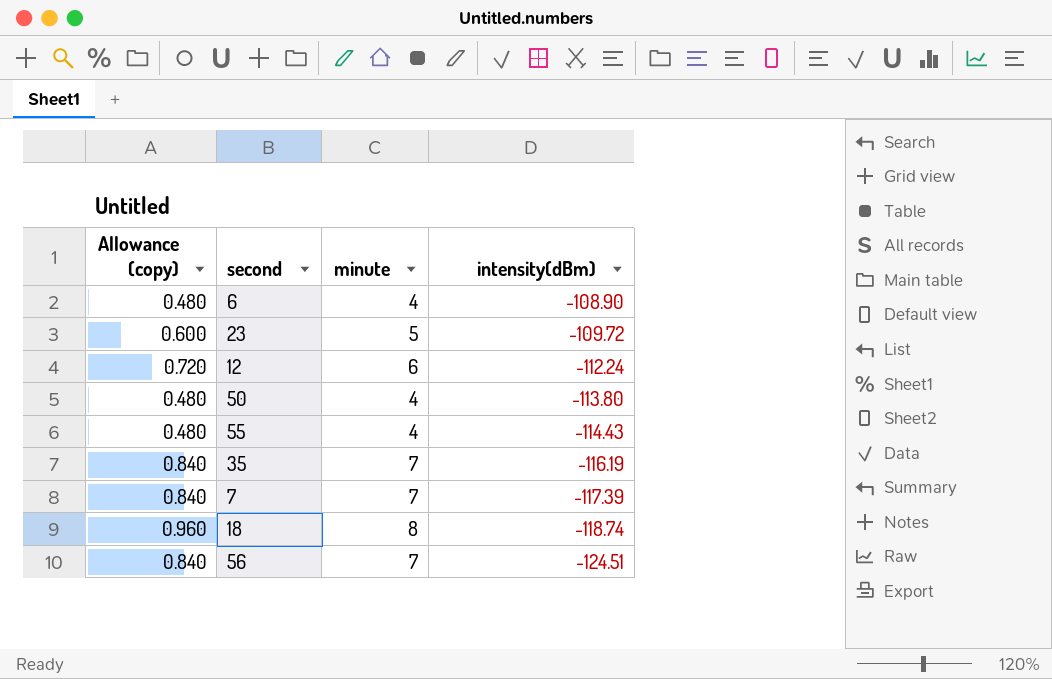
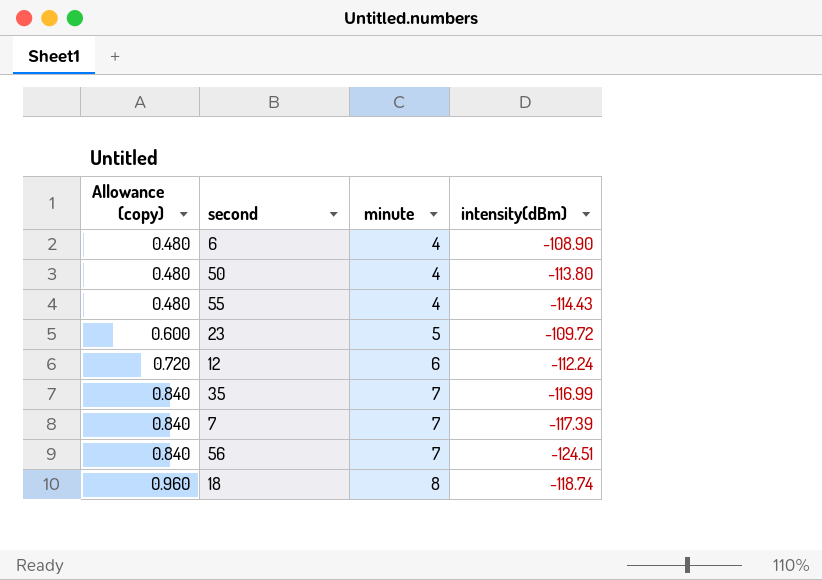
row order: intensity(dBm) descending -> Allowance (copy) ascending
35 | intensity(dBm): -116.19 -> -116.99

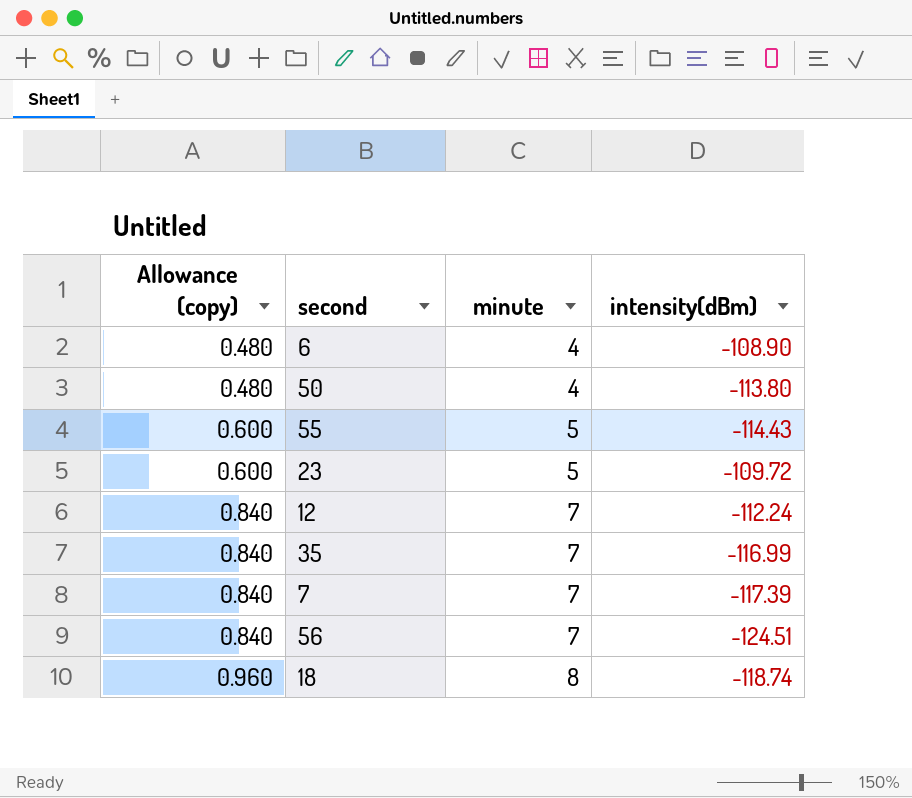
55 | Allowance (copy): 0.480 -> 0.600
55 | minute: 4 -> 5
12 | Allowance (copy): 0.720 -> 0.840
12 | minute: 6 -> 7

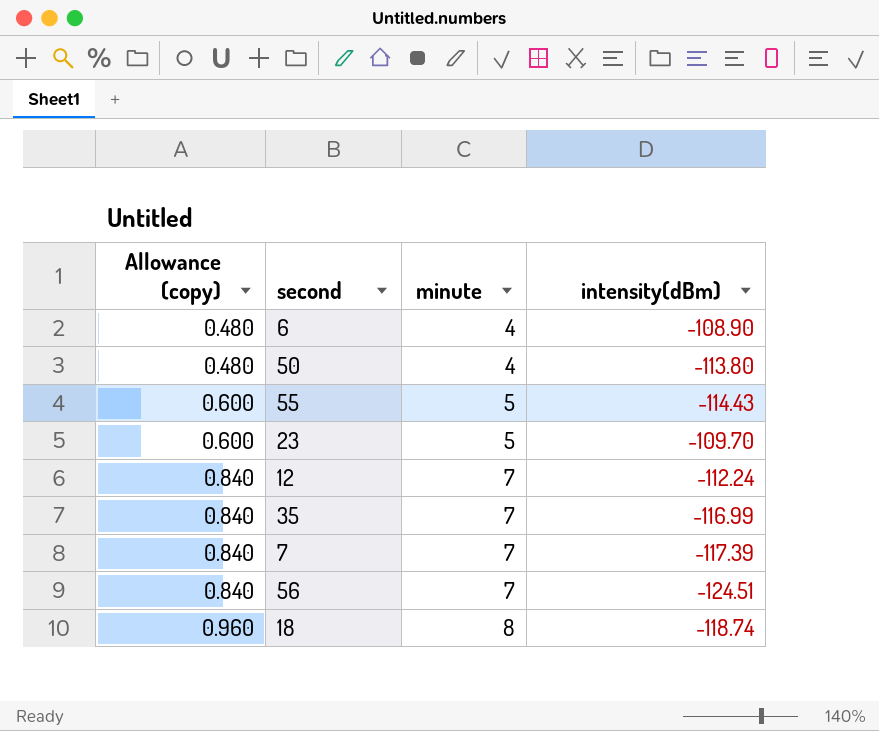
23 | intensity(dBm): -109.72 -> -109.70

